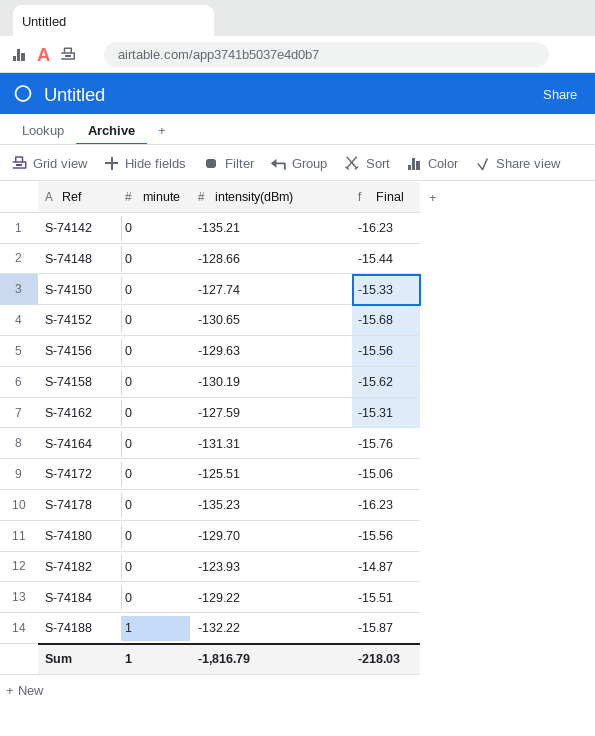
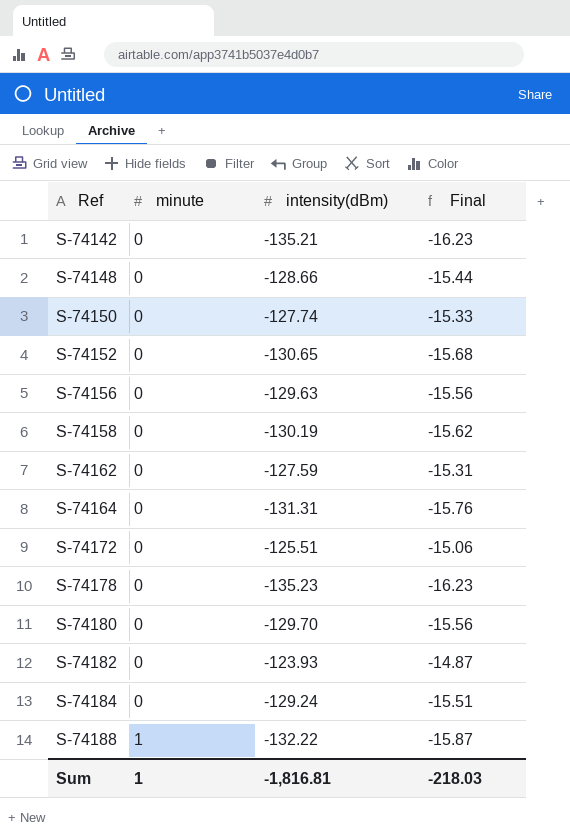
S-74184 | intensity(dBm): -129.22 -> -129.24
Sum | intensity(dBm): -1,816.79 -> -1,816.81

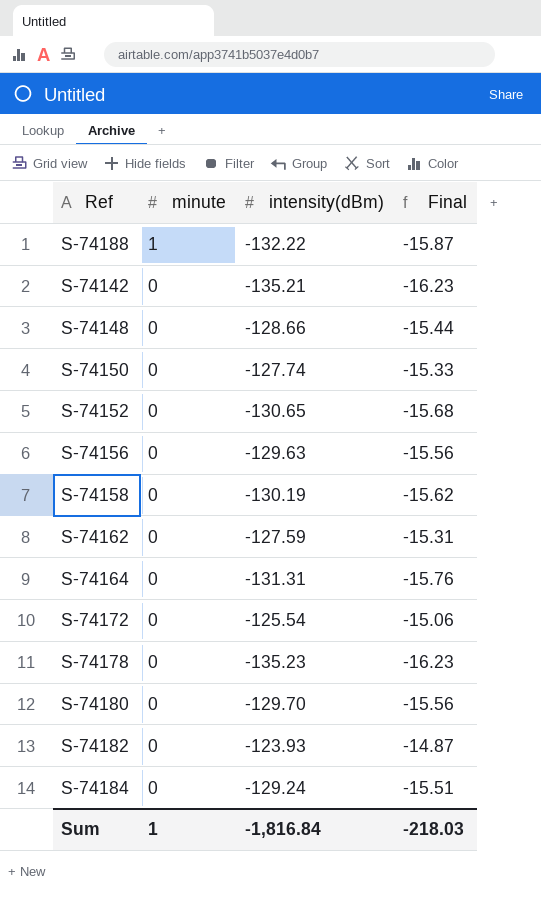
row order: Ref ascending -> minute descending
S-74172 | intensity(dBm): -125.51 -> -125.54
Sum | intensity(dBm): -1,816.81 -> -1,816.84

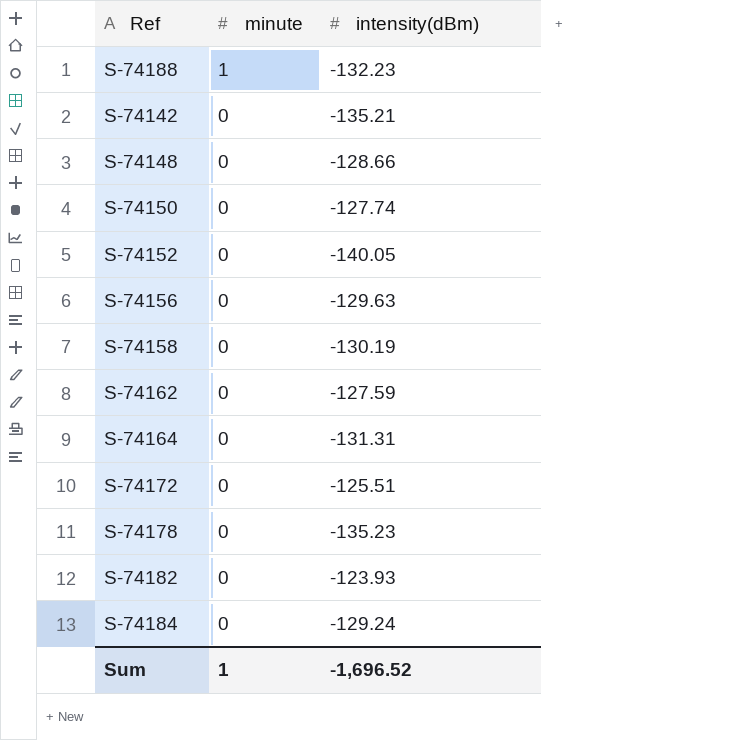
column Final | formula: [intensity(dBm)] * 0.12 -> none
row S-74180: 0 | -129.70 | -15.56 -> none
S-74188 | intensity(dBm): -132.22 -> -132.23
S-74152 | intensity(dBm): -130.65 -> -140.05
S-74172 | intensity(dBm): -125.54 -> -125.51
Sum | intensity(dBm): -1,816.84 -> -1,696.52

